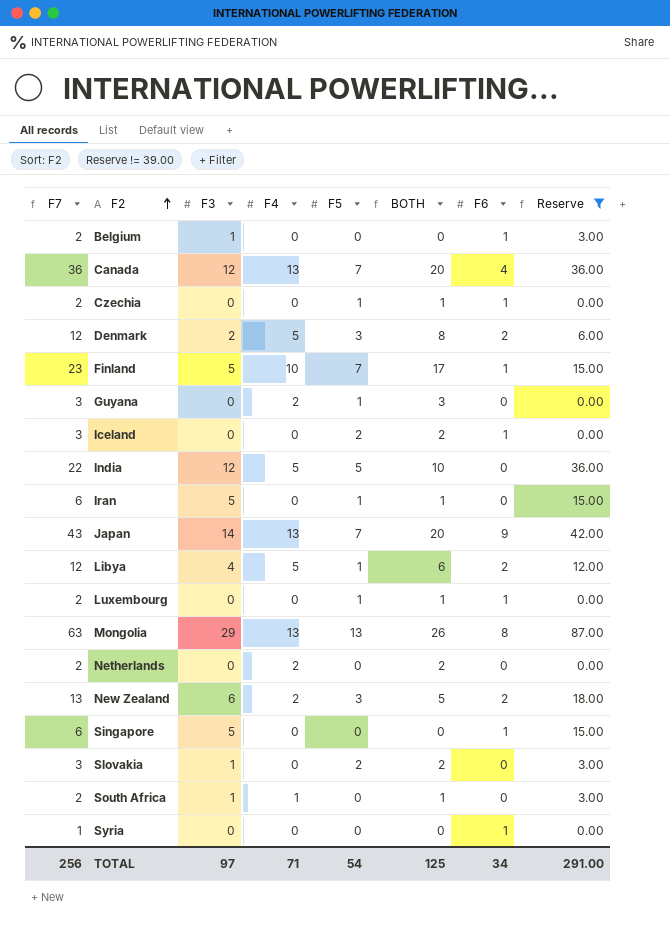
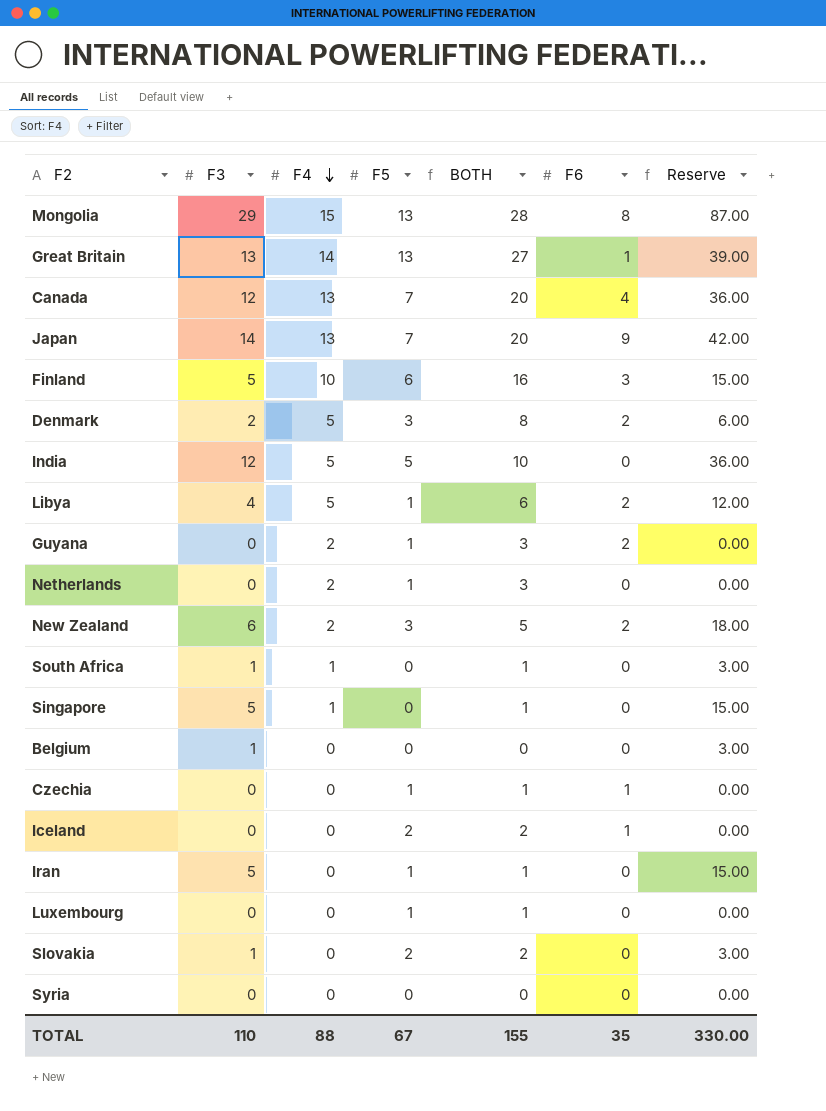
filter: Reserve != 39.00 -> none
row order: F2 ascending -> F4 descending
column F7 | formula: [F3] + [F4] + [F5] + [F6] -> none
Mongolia | F4: 13 -> 15
Mongolia | BOTH: 26 -> 28
Finland | F5: 7 -> 6
Finland | BOTH: 17 -> 16
Finland | F6: 1 -> 3
Guyana | F6: 0 -> 2
Netherlands | F5: 0 -> 1
Netherlands | BOTH: 2 -> 3
Singapore | F4: 0 -> 1
Singapore | BOTH: 0 -> 1
Singapore | F6: 1 -> 0
Belgium | F6: 1 -> 0
Luxembourg | F6: 1 -> 0
Syria | F6: 1 -> 0
TOTAL | F3: 97 -> 110
TOTAL | F4: 71 -> 88
TOTAL | F5: 54 -> 67
TOTAL | BOTH: 125 -> 155
TOTAL | F6: 34 -> 35
TOTAL | Reserve: 291.00 -> 330.00

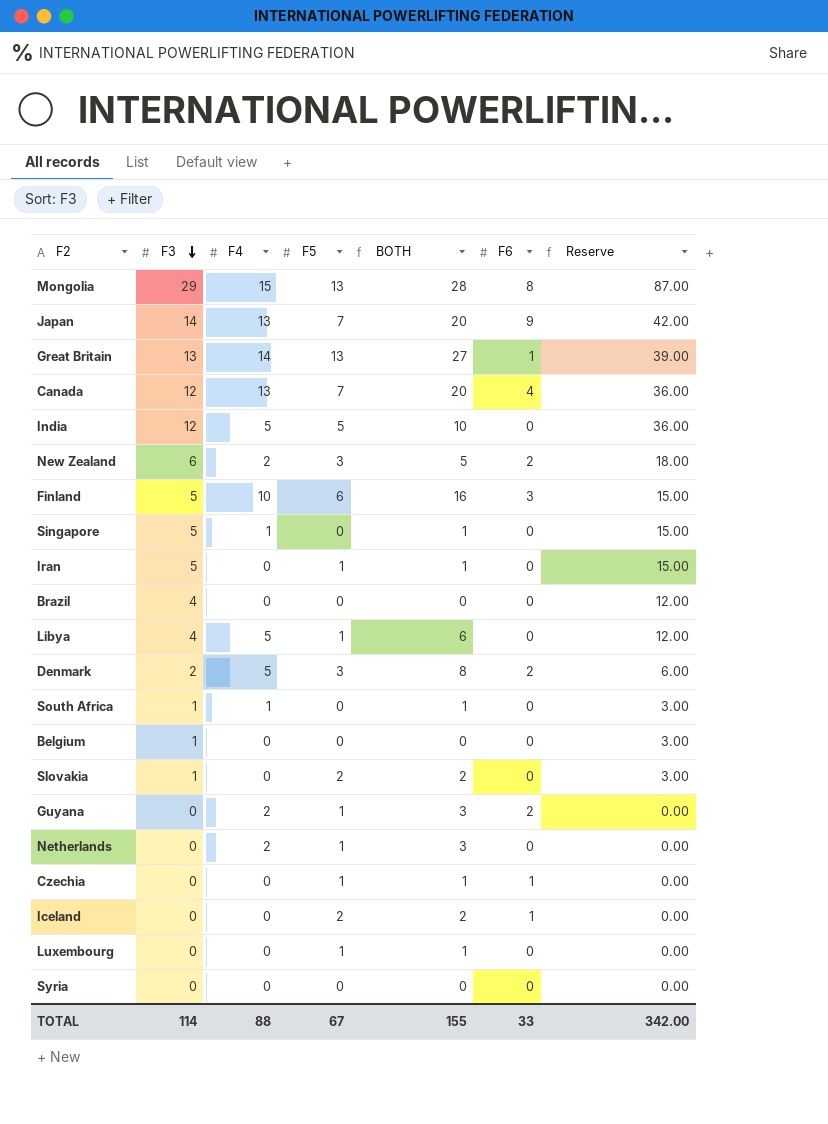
row order: F4 descending -> F3 descending
row Brazil: none -> 4 | 0 | 0 | 0 | 0 | 12.00
Libya | F6: 2 -> 0
TOTAL | F3: 110 -> 114
TOTAL | F6: 35 -> 33
TOTAL | Reserve: 330.00 -> 342.00

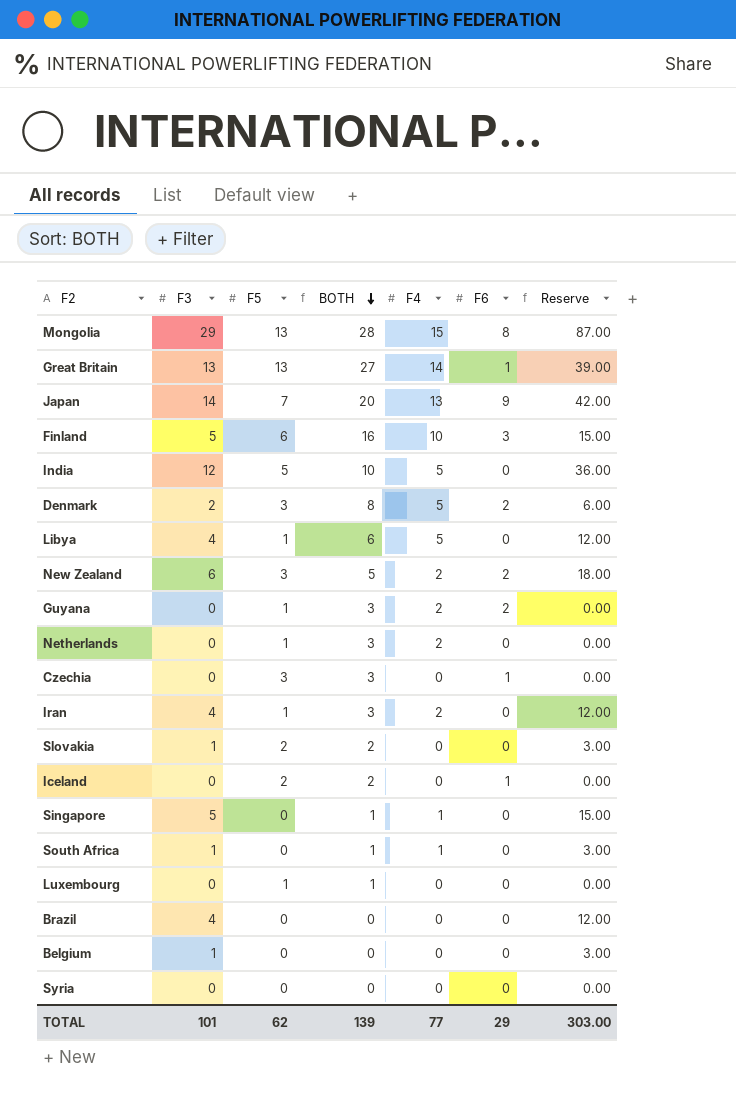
row order: F3 descending -> BOTH descending
column F4 | position: 3 -> 5
row Canada: 12 | 13 | 7 | 20 | 4 | 36.00 -> none
Czechia | F5: 1 -> 3
Czechia | BOTH: 1 -> 3
Iran | F3: 5 -> 4
Iran | BOTH: 1 -> 3
Iran | F4: 0 -> 2
Iran | Reserve: 15.00 -> 12.00
TOTAL | F3: 114 -> 101
TOTAL | F5: 67 -> 62
TOTAL | BOTH: 155 -> 139
TOTAL | F4: 88 -> 77
TOTAL | F6: 33 -> 29
TOTAL | Reserve: 342.00 -> 303.00

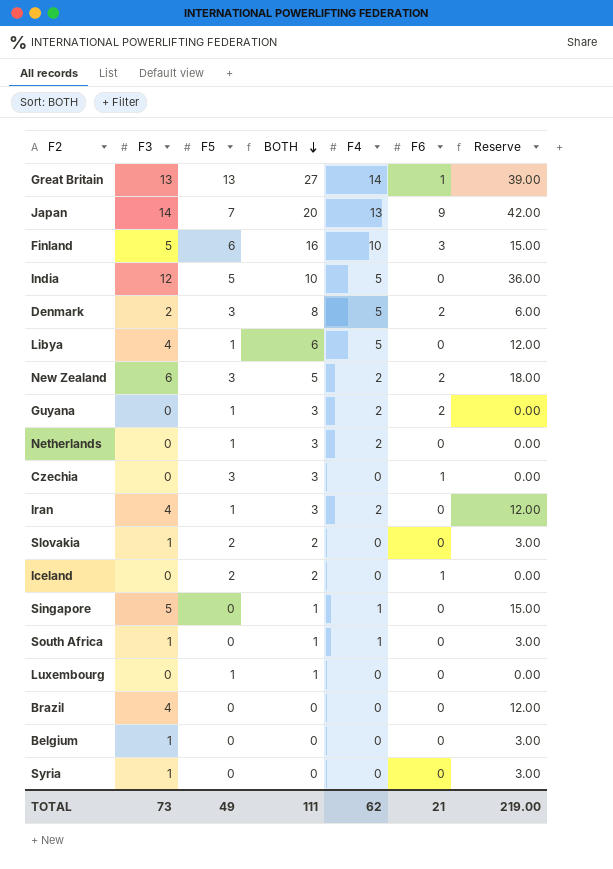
row Mongolia: 29 | 13 | 28 | 15 | 8 | 87.00 -> none
Syria | F3: 0 -> 1
Syria | Reserve: 0.00 -> 3.00
TOTAL | F3: 101 -> 73
TOTAL | F5: 62 -> 49
TOTAL | BOTH: 139 -> 111
TOTAL | F4: 77 -> 62
TOTAL | F6: 29 -> 21
TOTAL | Reserve: 303.00 -> 219.00

